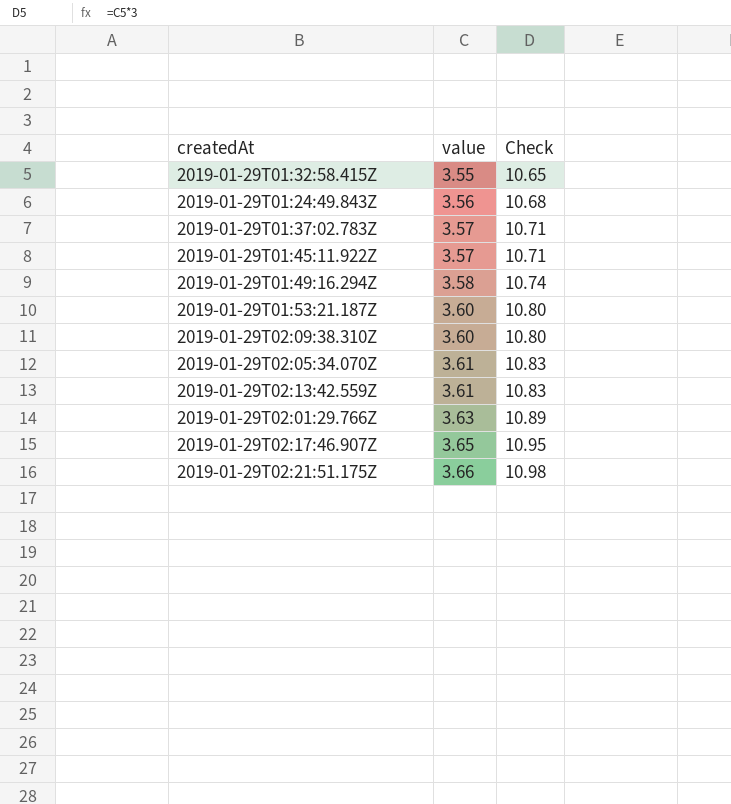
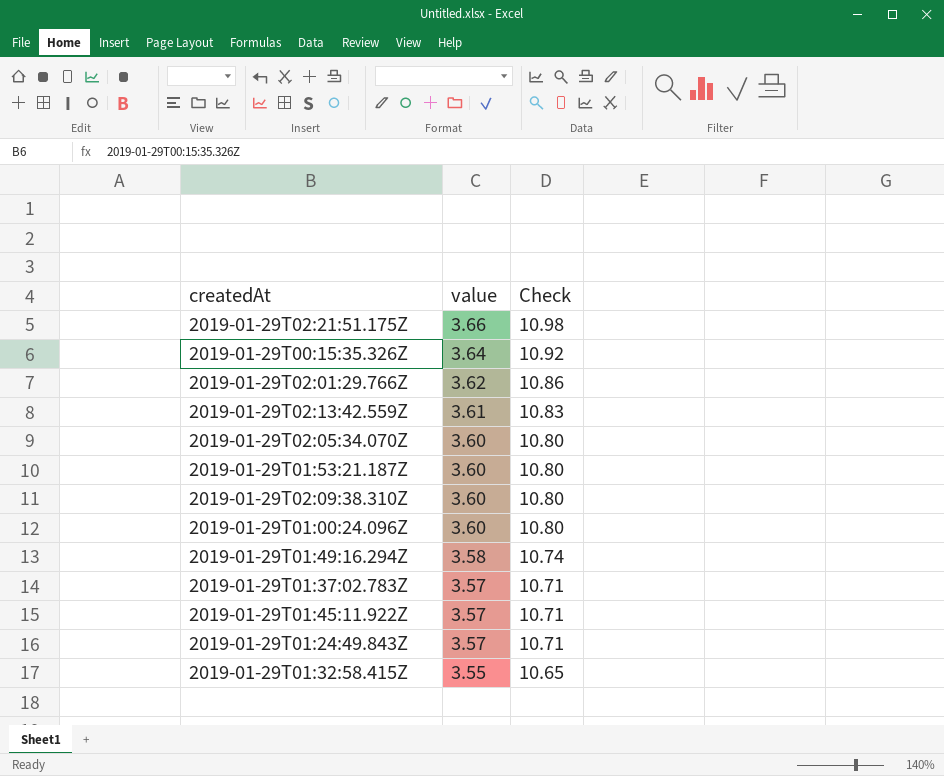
row order: value ascending -> value descending
row 2019-01-29T02:17:46.907Z: 3.65 | 10.95 -> none
row 2019-01-29T00:15:35.326Z: none -> 3.64 | 10.92
2019-01-29T02:01:29.766Z | value: 3.63 -> 3.62
2019-01-29T02:01:29.766Z | Check: 10.89 -> 10.86
2019-01-29T02:05:34.070Z | value: 3.61 -> 3.60
2019-01-29T02:05:34.070Z | Check: 10.83 -> 10.80
row 2019-01-29T01:00:24.096Z: none -> 3.60 | 10.80
2019-01-29T01:24:49.843Z | value: 3.56 -> 3.57
2019-01-29T01:24:49.843Z | Check: 10.68 -> 10.71

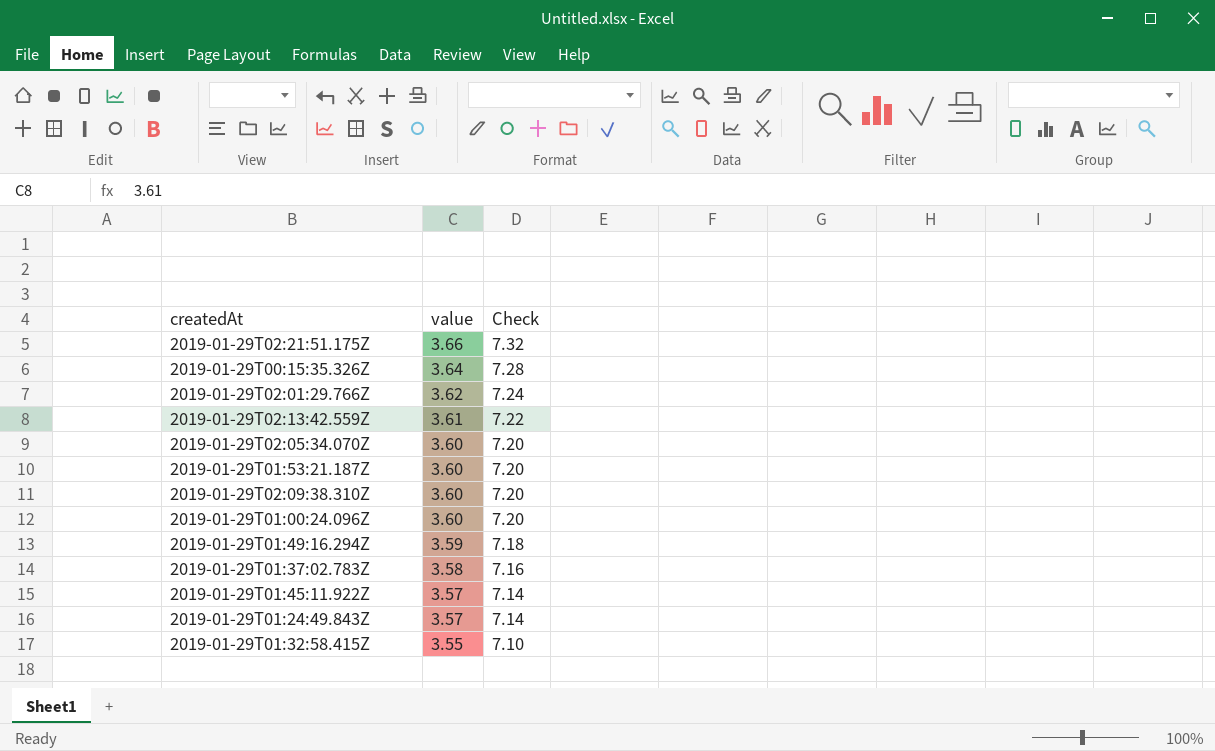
column Check | formula: [value] * 3 -> [value] * 2
2019-01-29T01:49:16.294Z | value: 3.58 -> 3.59
2019-01-29T01:37:02.783Z | value: 3.57 -> 3.58

